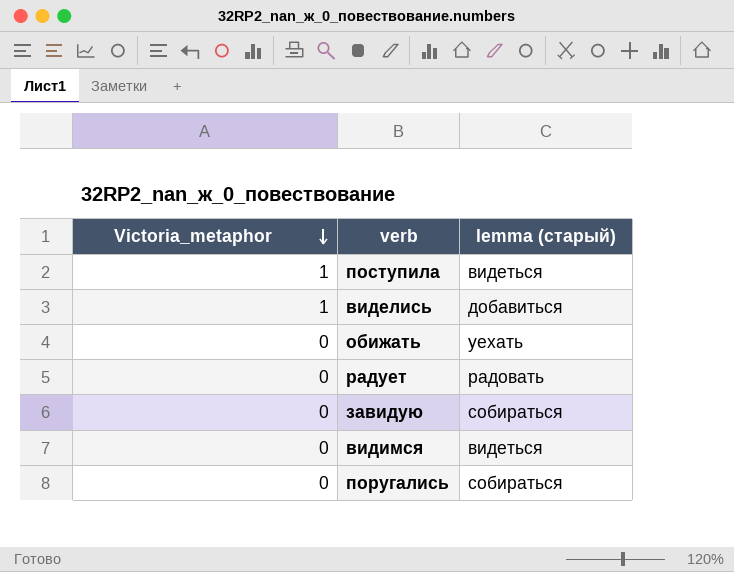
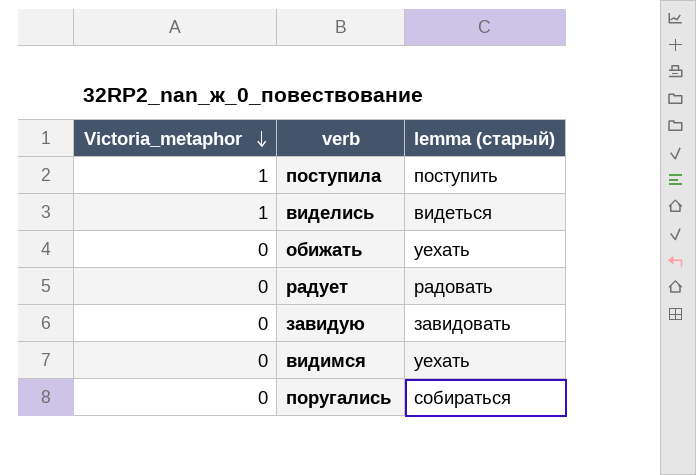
поступила | lemma (старый): видеться -> поступить
виделись | lemma (старый): добавиться -> видеться
завидую | lemma (старый): собираться -> завидовать
видимся | lemma (старый): видеться -> уехать

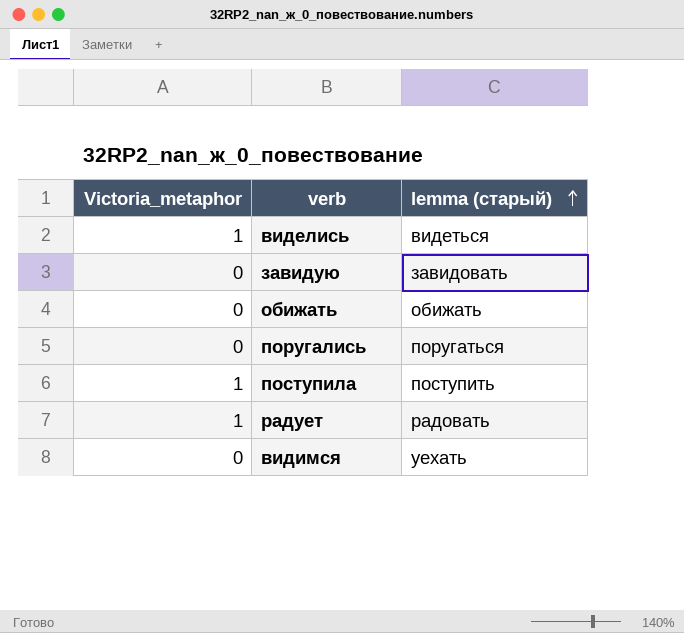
row order: Victoria_metaphor descending -> lemma (старый) ascending
обижать | lemma (старый): уехать -> обижать
поругались | lemma (старый): собираться -> поругаться
радует | Victoria_metaphor: 0 -> 1

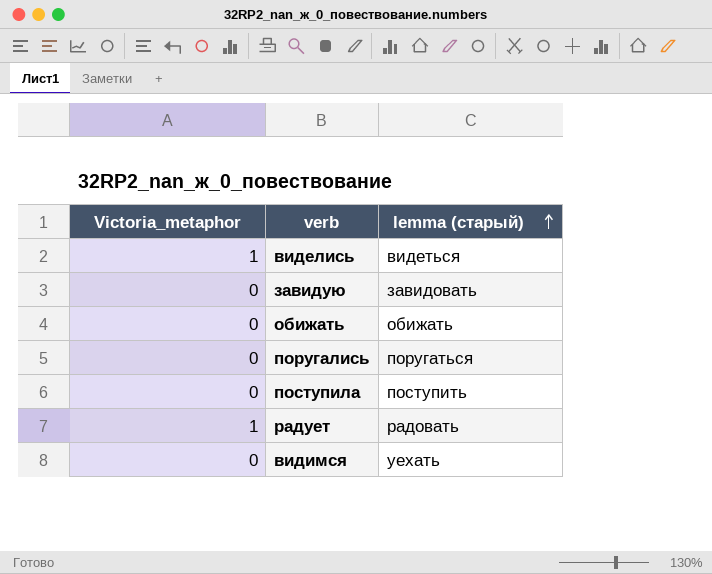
поступила | Victoria_metaphor: 1 -> 0

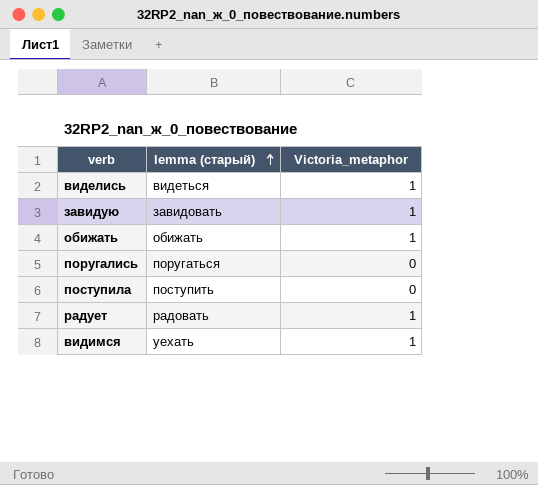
column Victoria_metaphor | position: 1 -> 3
завидую | Victoria_metaphor: 0 -> 1
обижать | Victoria_metaphor: 0 -> 1
видимся | Victoria_metaphor: 0 -> 1

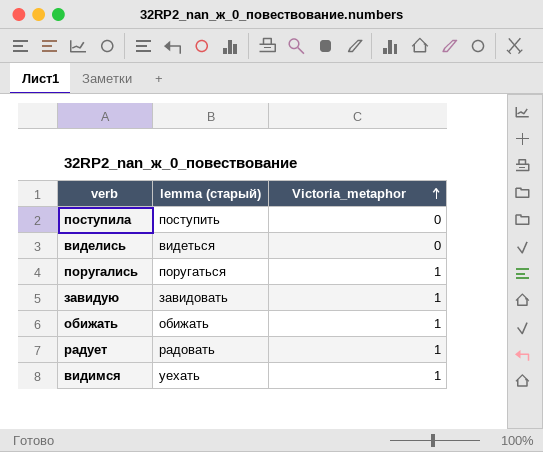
row order: lemma (старый) ascending -> Victoria_metaphor ascending
виделись | Victoria_metaphor: 1 -> 0
поругались | Victoria_metaphor: 0 -> 1

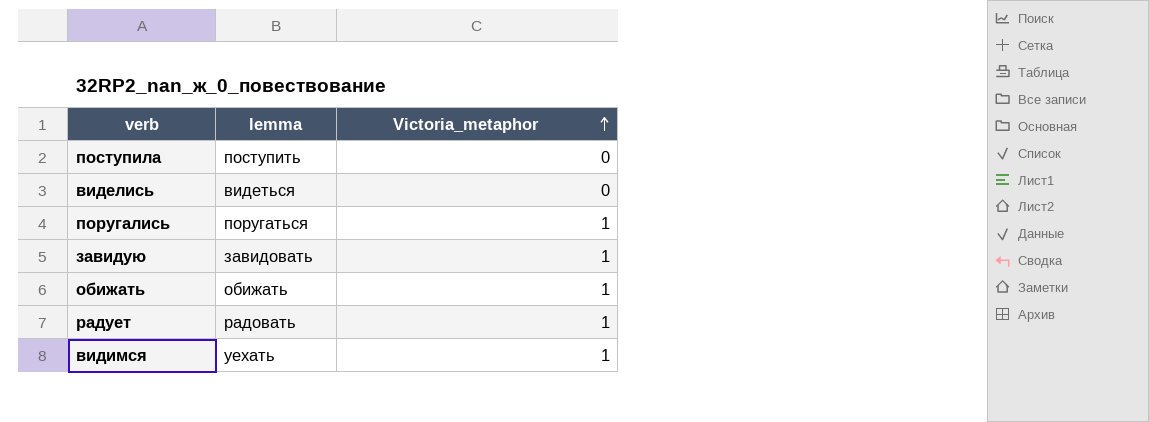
column name: lemma (старый) -> lemma

